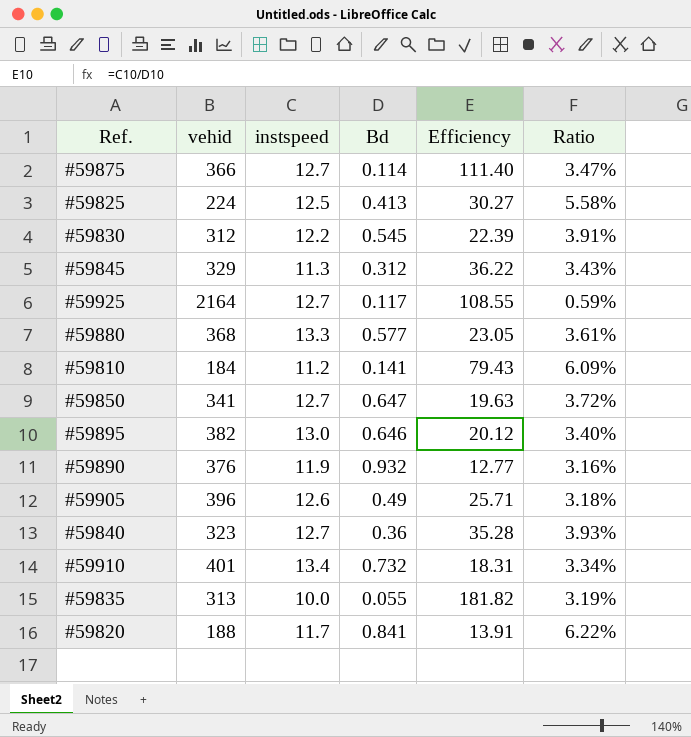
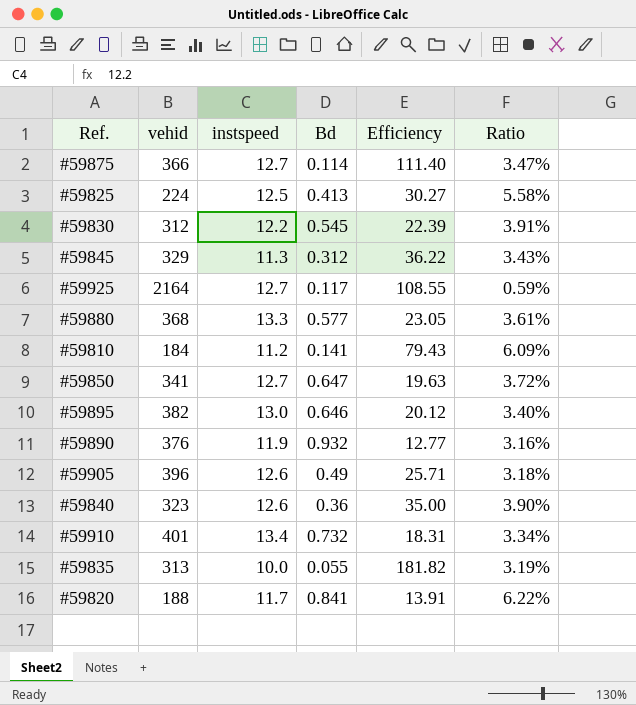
#59840 | instspeed: 12.7 -> 12.6
#59840 | Efficiency: 35.28 -> 35.00
#59840 | Ratio: 3.93% -> 3.90%

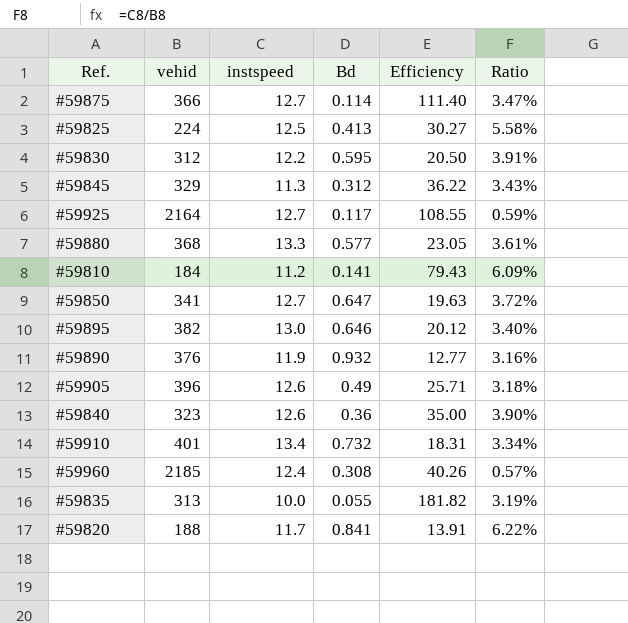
#59830 | Bd: 0.545 -> 0.595
#59830 | Efficiency: 22.39 -> 20.50
row #59960: none -> 2185 | 12.4 | 0.308 | 40.26 | 0.57%

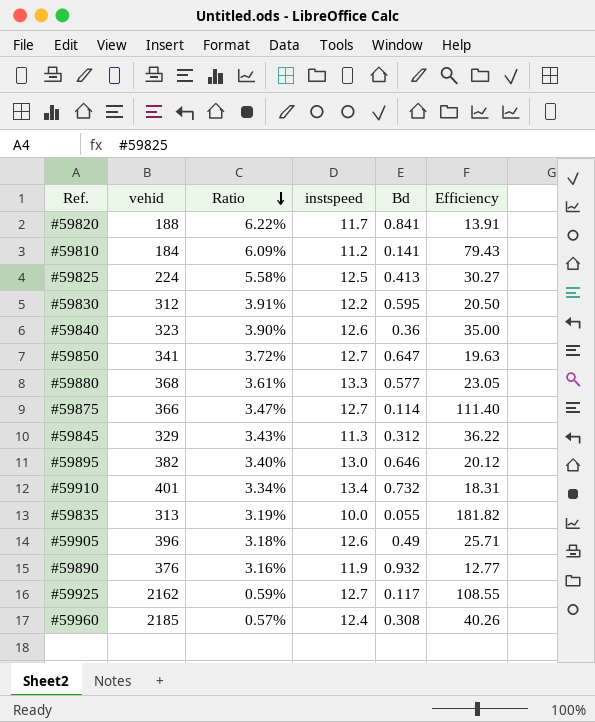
row order: none -> Ratio descending
column Ratio | position: 6 -> 3
#59925 | vehid: 2164 -> 2162

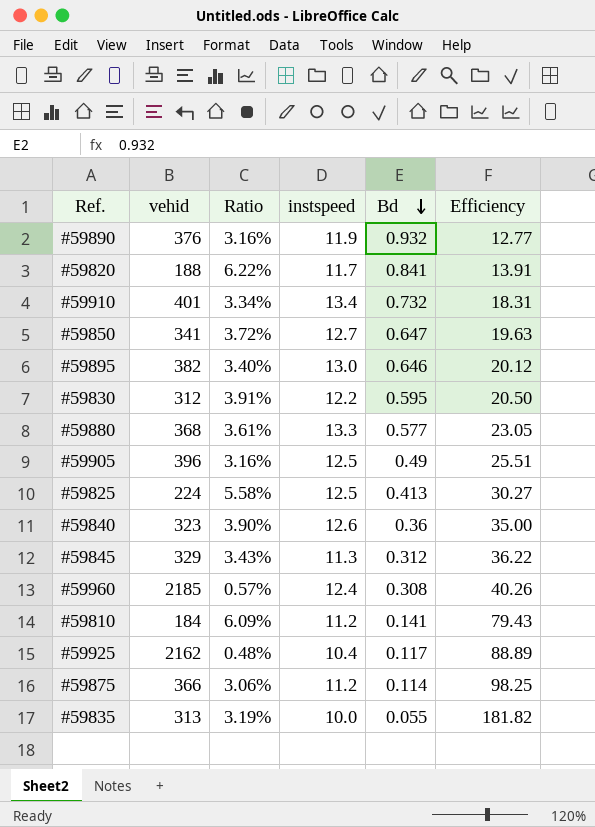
row order: Ratio descending -> Bd descending
#59905 | Ratio: 3.18% -> 3.16%
#59905 | instspeed: 12.6 -> 12.5
#59905 | Efficiency: 25.71 -> 25.51
#59925 | Ratio: 0.59% -> 0.48%
#59925 | instspeed: 12.7 -> 10.4
#59925 | Efficiency: 108.55 -> 88.89
#59875 | Ratio: 3.47% -> 3.06%
#59875 | instspeed: 12.7 -> 11.2
#59875 | Efficiency: 111.40 -> 98.25

